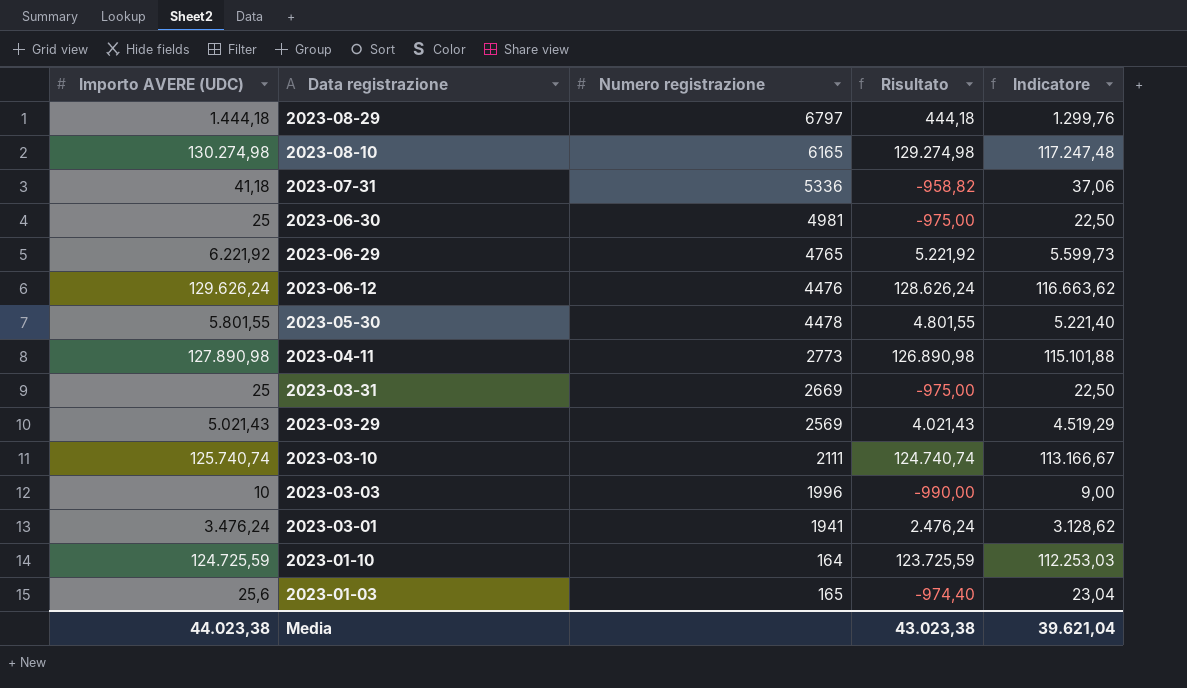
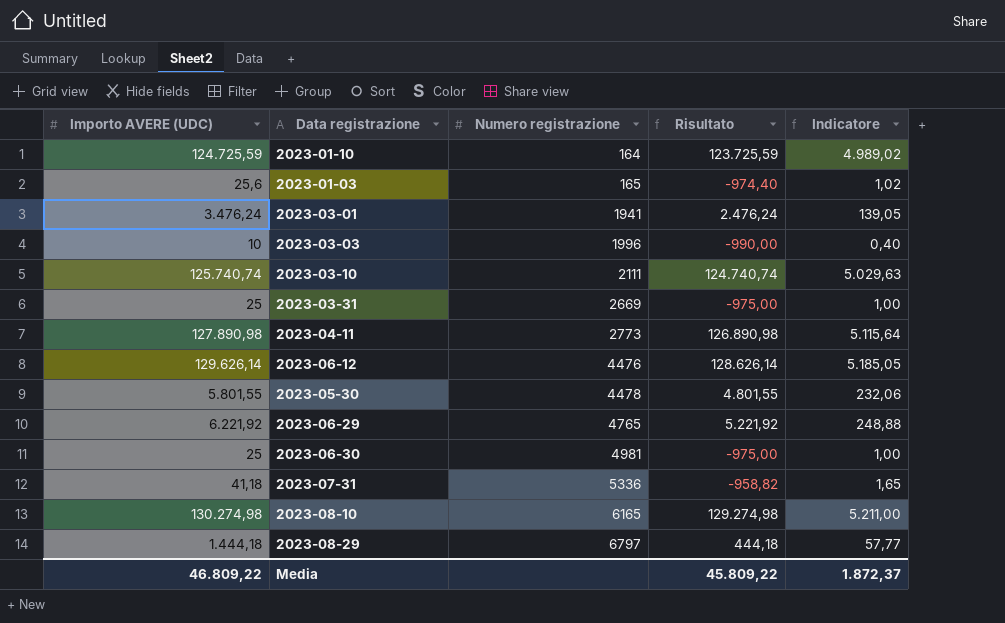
row order: Data registrazione descending -> Numero registrazione ascending
column Indicatore | formula: [Importo AVERE (UDC)] * 0,9 -> [Importo AVERE (UDC)] * 0,04
row 2023-03-29: 5.021,43 | 2569 | 4.021,43 | 4.519,29 -> none
2023-06-12 | Importo AVERE (UDC): 129.626,24 -> 129.626,14
2023-06-12 | Risultato: 128.626,24 -> 128.626,14
Media | Importo AVERE (UDC): 44.023,38 -> 46.809,22
Media | Risultato: 43.023,38 -> 45.809,22
Media | Indicatore: 39.621,04 -> 1.872,37

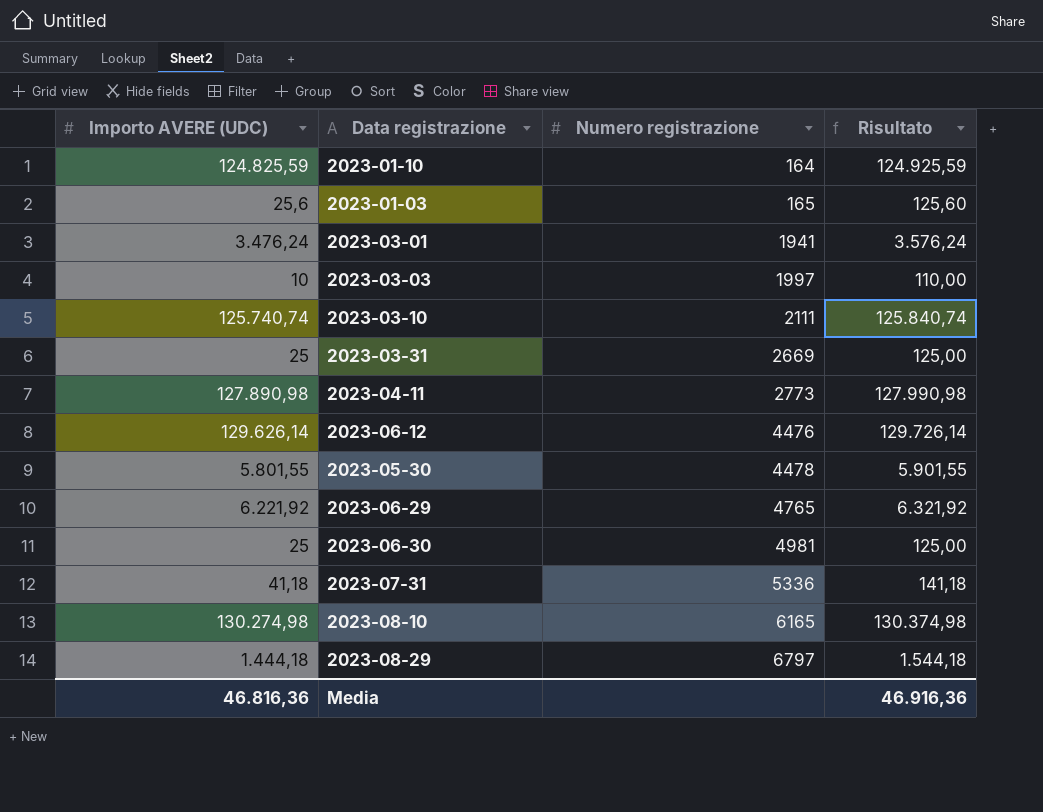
column Indicatore | formula: [Importo AVERE (UDC)] * 0,04 -> none
column Risultato | formula: [Importo AVERE (UDC)] - 1000 -> [Importo AVERE (UDC)] + 100
2023-01-10 | Importo AVERE (UDC): 124.725,59 -> 124.825,59
2023-03-03 | Numero registrazione: 1996 -> 1997
Media | Importo AVERE (UDC): 46.809,22 -> 46.816,36
Media | Risultato: 45.809,22 -> 46.916,36

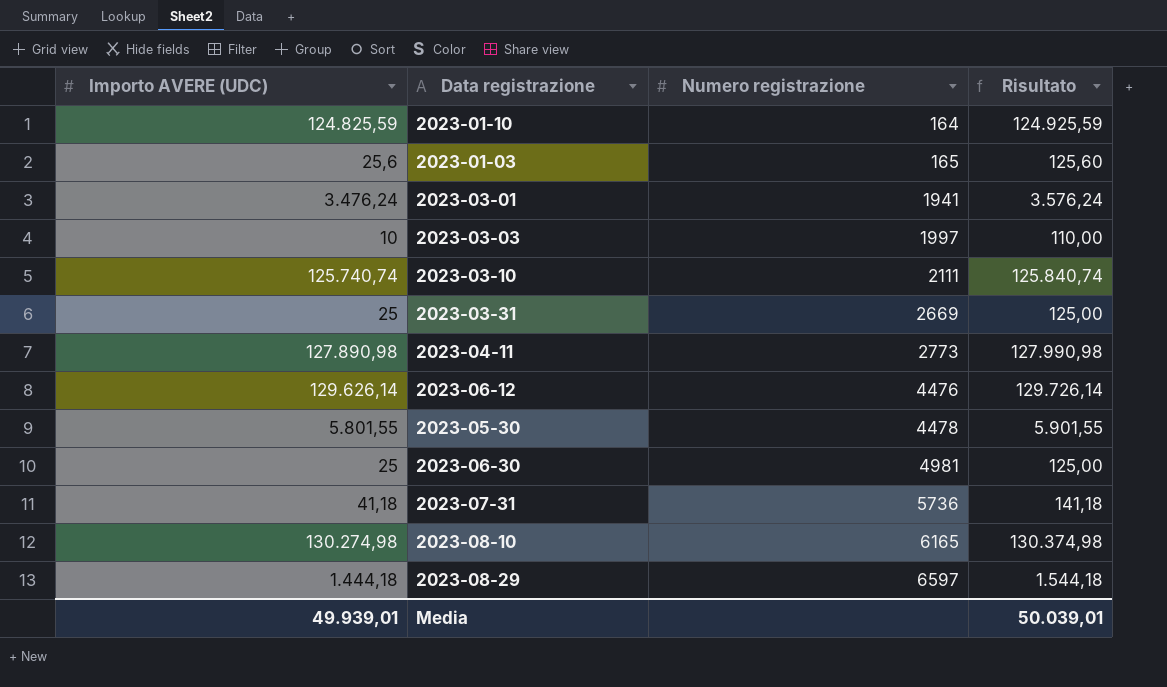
row 2023-06-29: 6.221,92 | 4765 | 6.321,92 -> none
2023-07-31 | Numero registrazione: 5336 -> 5736
2023-08-29 | Numero registrazione: 6797 -> 6597
Media | Importo AVERE (UDC): 46.816,36 -> 49.939,01
Media | Risultato: 46.916,36 -> 50.039,01

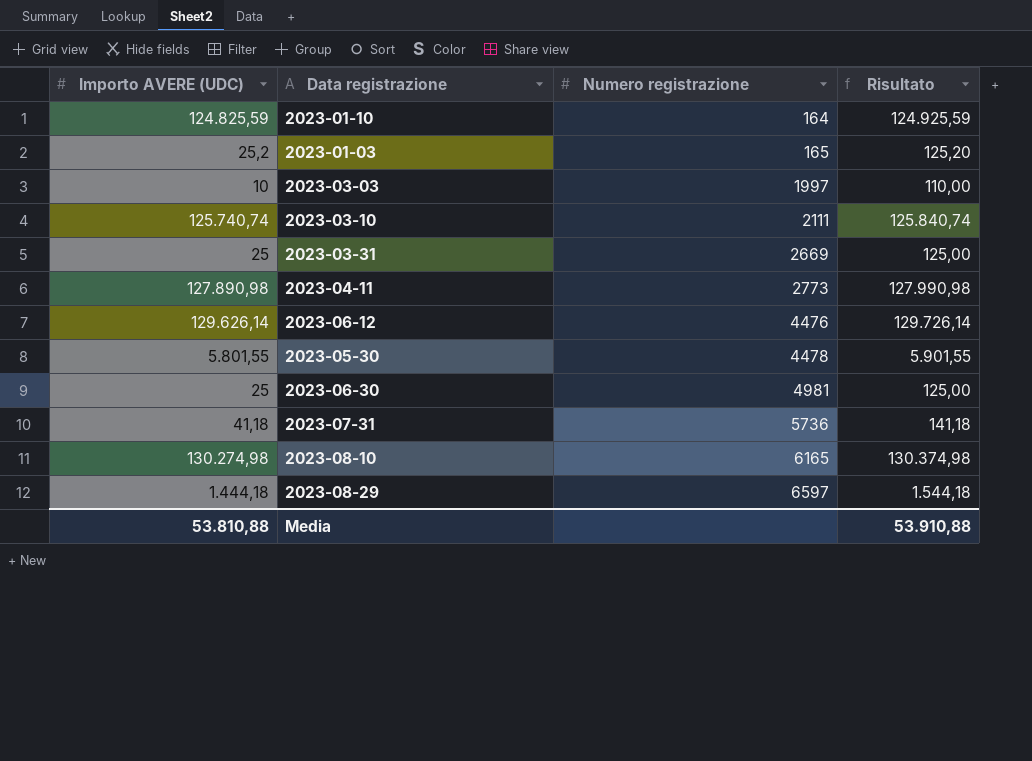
row 2023-03-01: 3.476,24 | 1941 | 3.576,24 -> none
2023-01-03 | Importo AVERE (UDC): 25,6 -> 25,2
2023-01-03 | Risultato: 125,60 -> 125,20
Media | Importo AVERE (UDC): 49.939,01 -> 53.810,88
Media | Risultato: 50.039,01 -> 53.910,88

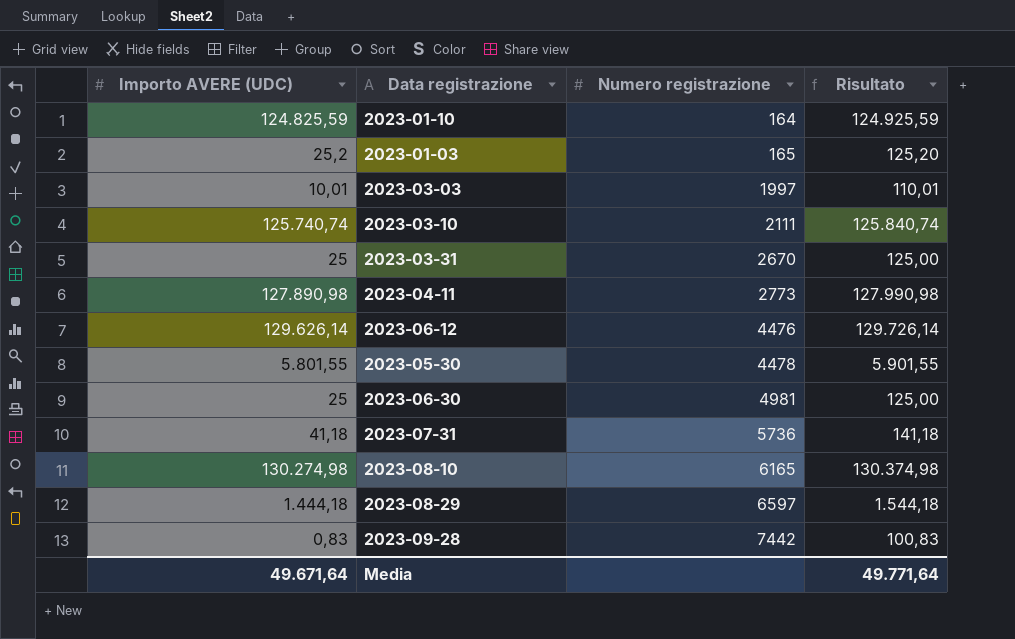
2023-03-03 | Importo AVERE (UDC): 10 -> 10,01
2023-03-03 | Risultato: 110,00 -> 110,01
2023-03-31 | Numero registrazione: 2669 -> 2670
row 2023-09-28: none -> 0,83 | 7442 | 100,83
Media | Importo AVERE (UDC): 53.810,88 -> 49.671,64
Media | Risultato: 53.910,88 -> 49.771,64

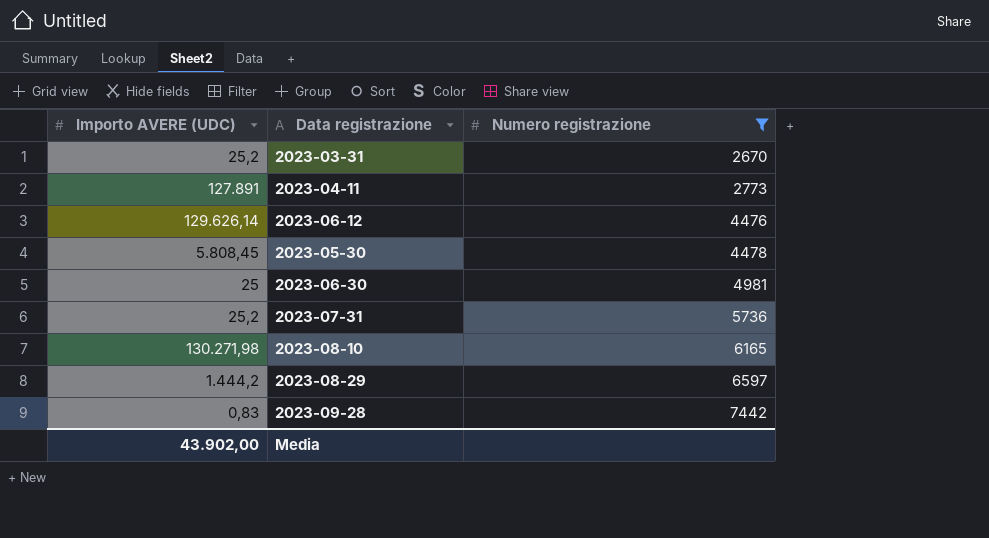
filter: none -> Numero registrazione >= 2670
column Risultato | formula: [Importo AVERE (UDC)] + 100 -> none
2023-03-31 | Importo AVERE (UDC): 25 -> 25,2
2023-04-11 | Importo AVERE (UDC): 127.890,98 -> 127.891
2023-05-30 | Importo AVERE (UDC): 5.801,55 -> 5.808,45
2023-07-31 | Importo AVERE (UDC): 41,18 -> 25,2
2023-08-10 | Importo AVERE (UDC): 130.274,98 -> 130.271,98
2023-08-29 | Importo AVERE (UDC): 1.444,18 -> 1.444,2
Media | Importo AVERE (UDC): 49.671,64 -> 43.902,00

